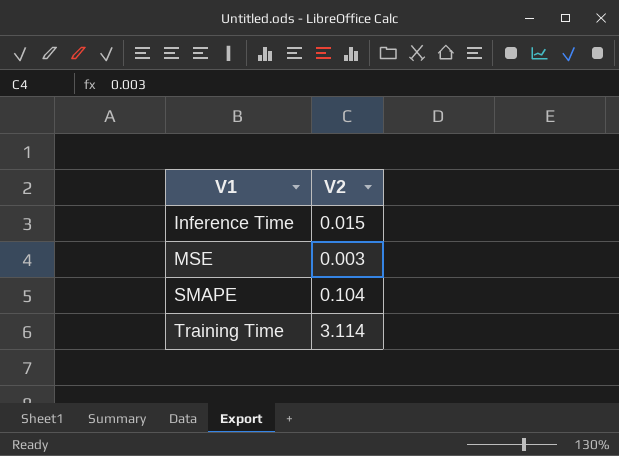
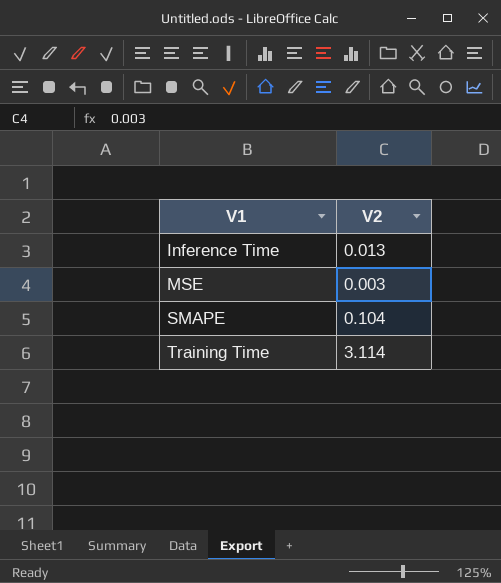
Inference Time | V2: 0.015 -> 0.013

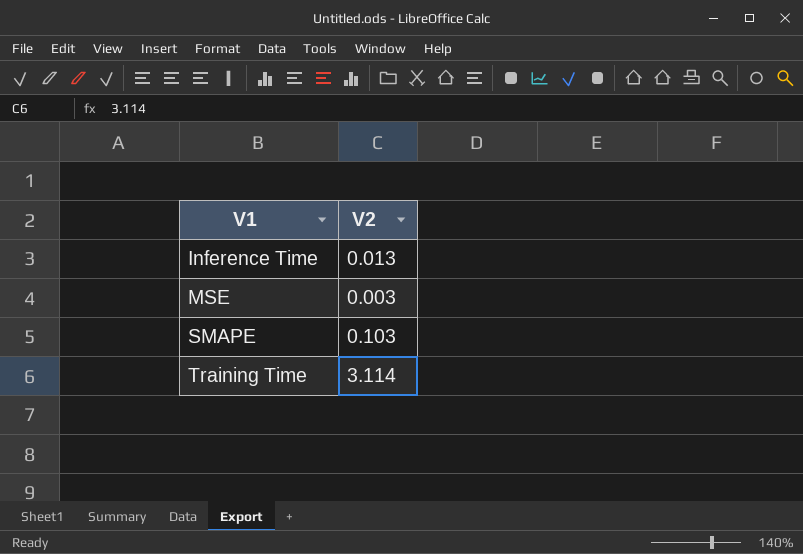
SMAPE | V2: 0.104 -> 0.103

